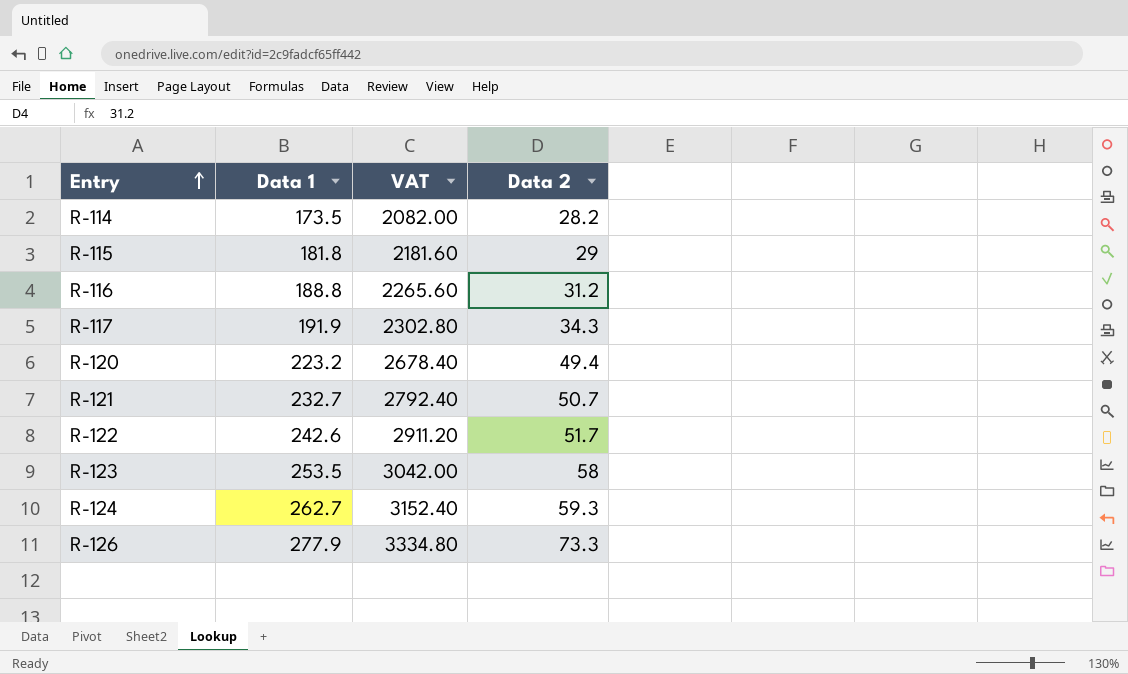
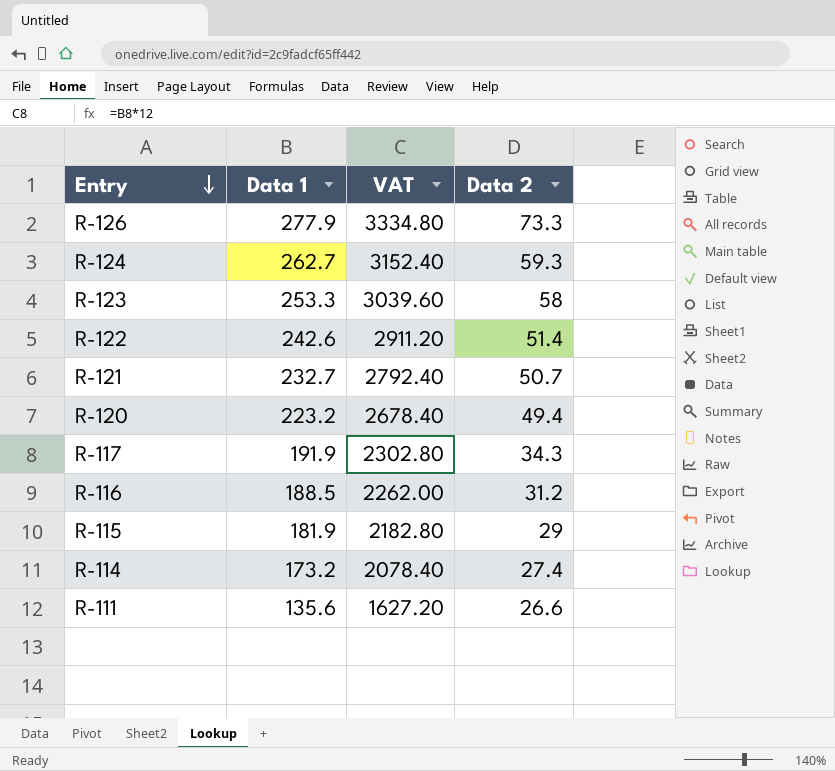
row order: Entry ascending -> Entry descending
R-123 | Data 1: 253.5 -> 253.3
R-123 | VAT: 3042.00 -> 3039.60
R-122 | Data 2: 51.7 -> 51.4
R-116 | Data 1: 188.8 -> 188.5
R-116 | VAT: 2265.60 -> 2262.00
R-115 | Data 1: 181.8 -> 181.9
R-115 | VAT: 2181.60 -> 2182.80
R-114 | Data 1: 173.5 -> 173.2
R-114 | VAT: 2082.00 -> 2078.40
R-114 | Data 2: 28.2 -> 27.4
row R-111: none -> 135.6 | 1627.20 | 26.6

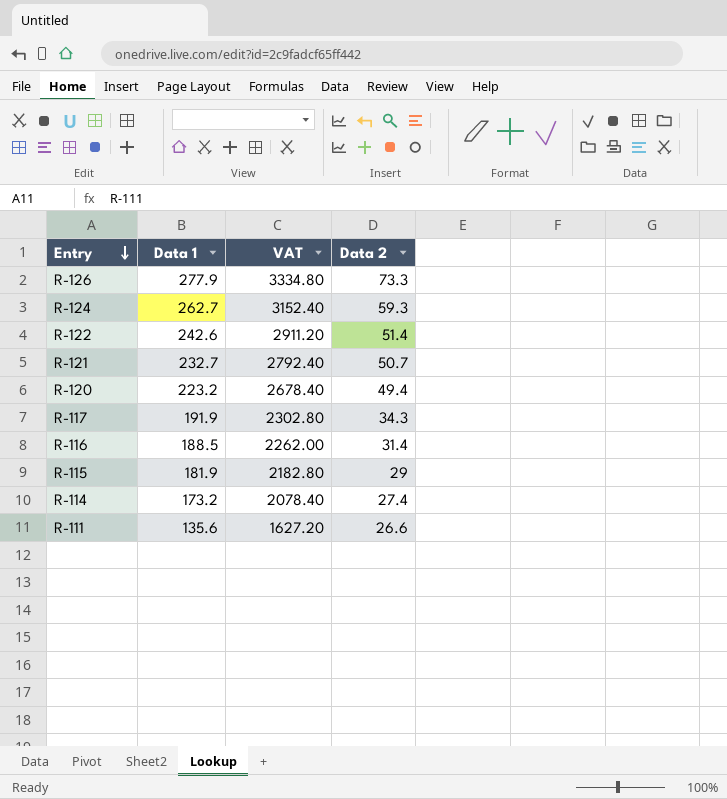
row R-123: 253.3 | 3039.60 | 58 -> none
R-116 | Data 2: 31.2 -> 31.4

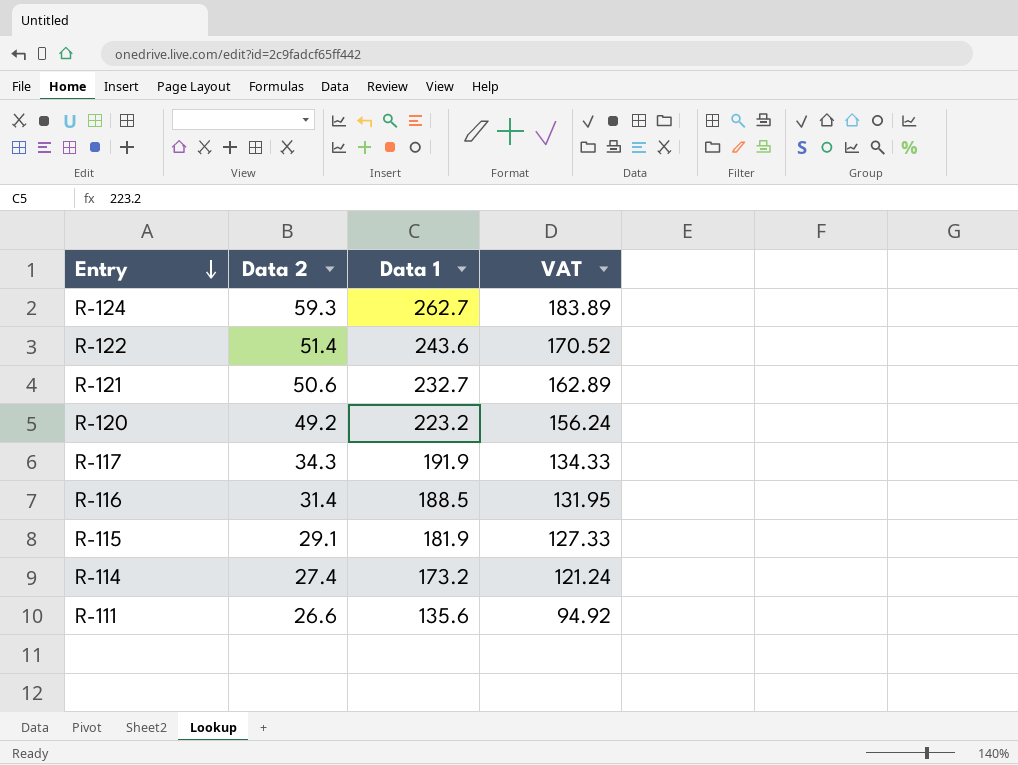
column Data 2 | position: 4 -> 2
column VAT | formula: [Data 1] * 12 -> [Data 1] * 0.7
row R-126: 277.9 | 3334.80 | 73.3 -> none
R-122 | Data 1: 242.6 -> 243.6
R-121 | Data 2: 50.7 -> 50.6
R-120 | Data 2: 49.4 -> 49.2
R-115 | Data 2: 29 -> 29.1

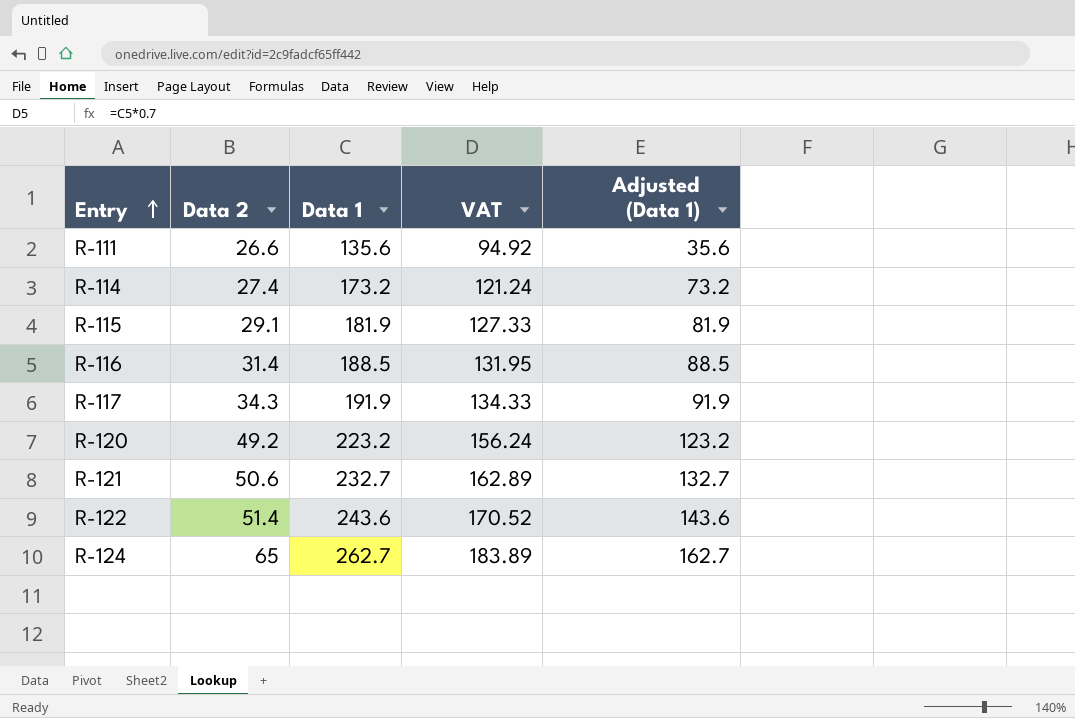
row order: Entry descending -> Entry ascending
column Adjusted (Data 1) | formula: none -> [Data 1] - 100
R-124 | Data 2: 59.3 -> 65

